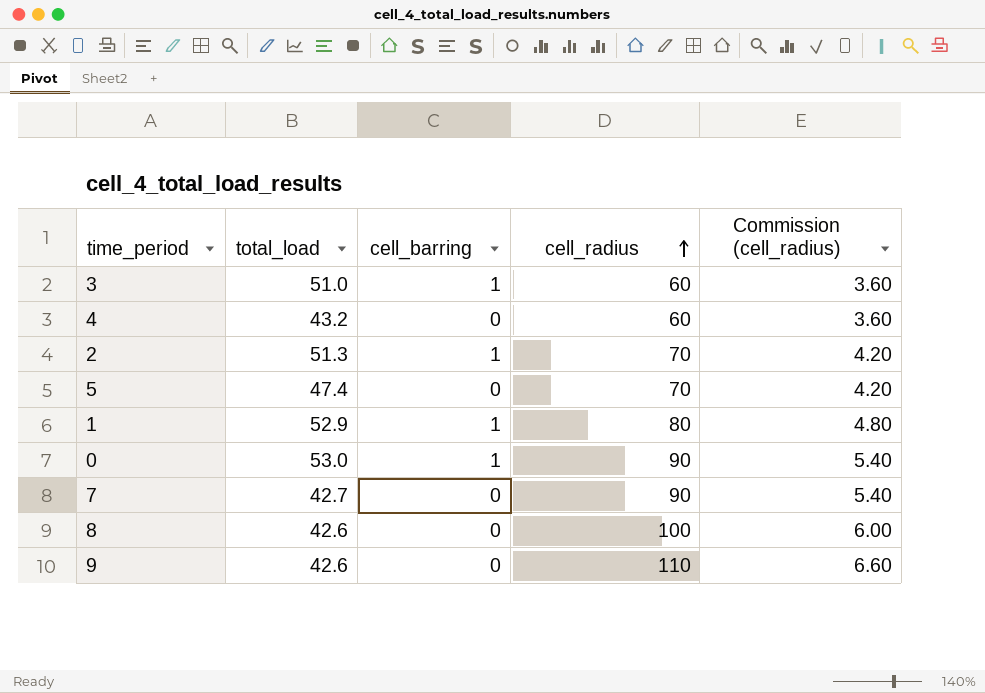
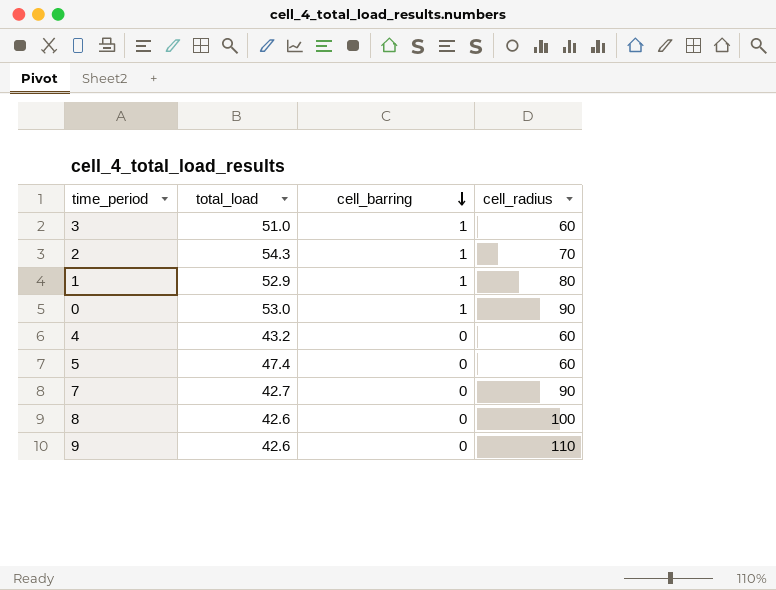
row order: cell_radius ascending -> cell_barring descending
column Commission (cell_radius) | formula: [cell_radius] * 0.06 -> none
2 | total_load: 51.3 -> 54.3
5 | cell_radius: 70 -> 60

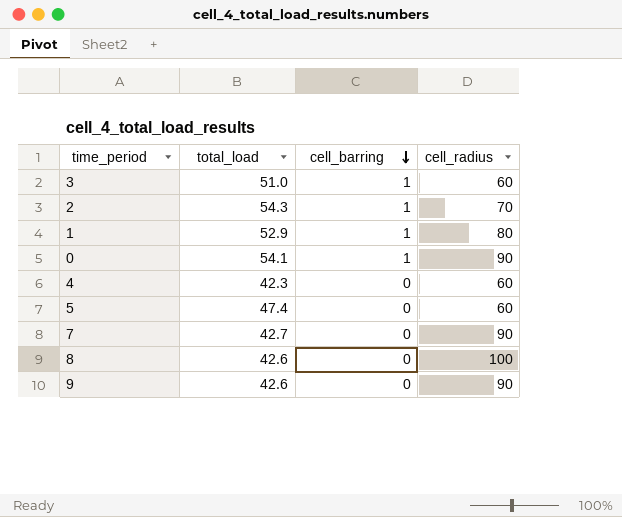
0 | total_load: 53.0 -> 54.1
4 | total_load: 43.2 -> 42.3
9 | cell_radius: 110 -> 90

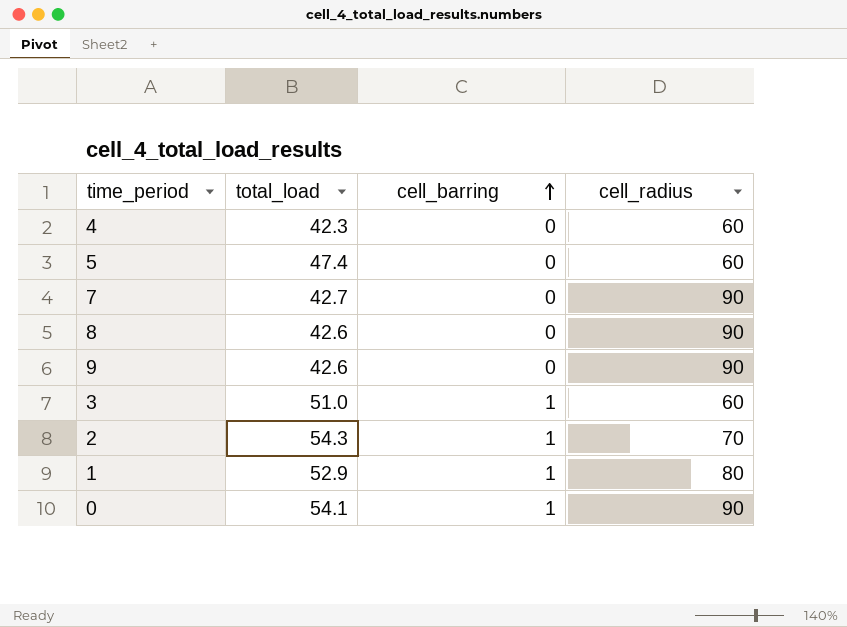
row order: cell_barring descending -> cell_barring ascending
8 | cell_radius: 100 -> 90

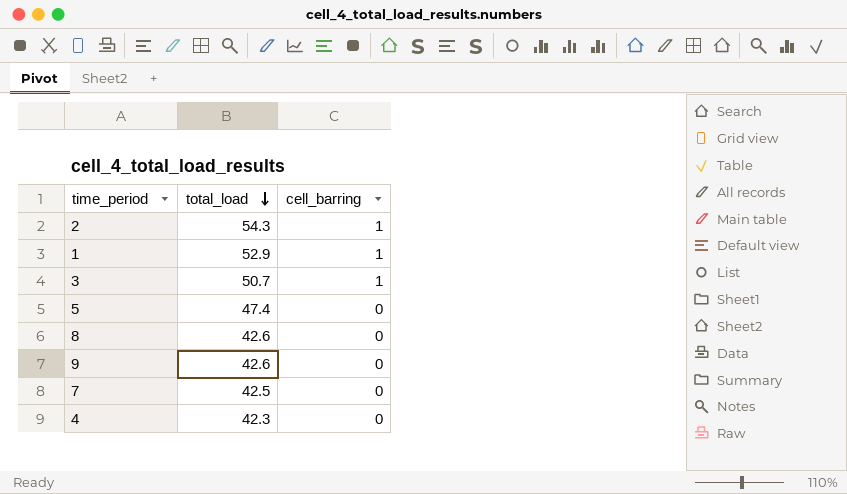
row order: cell_barring ascending -> total_load descending
column cell_radius | position: 4 -> none
row 0: 54.1 | 1 | 90 -> none
3 | total_load: 51.0 -> 50.7
7 | total_load: 42.7 -> 42.5

